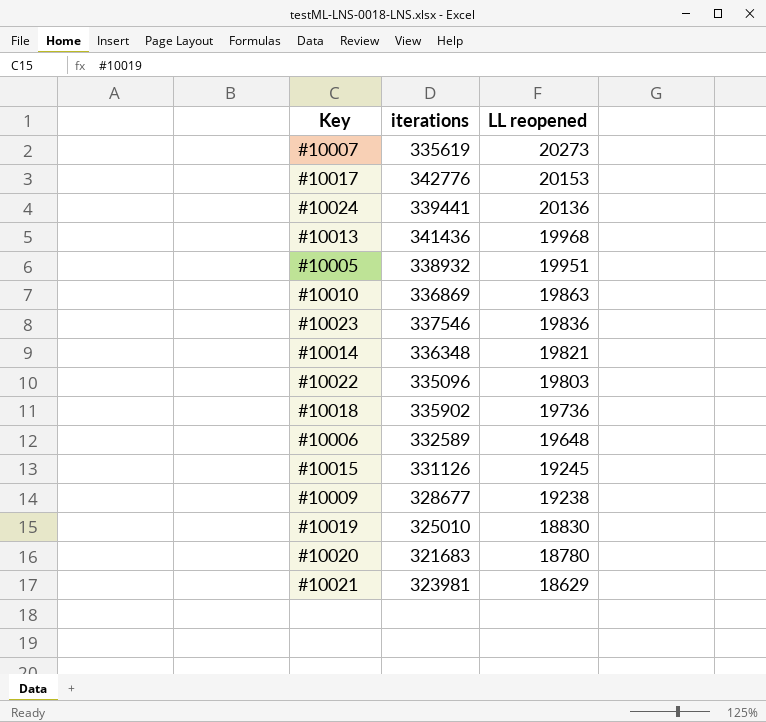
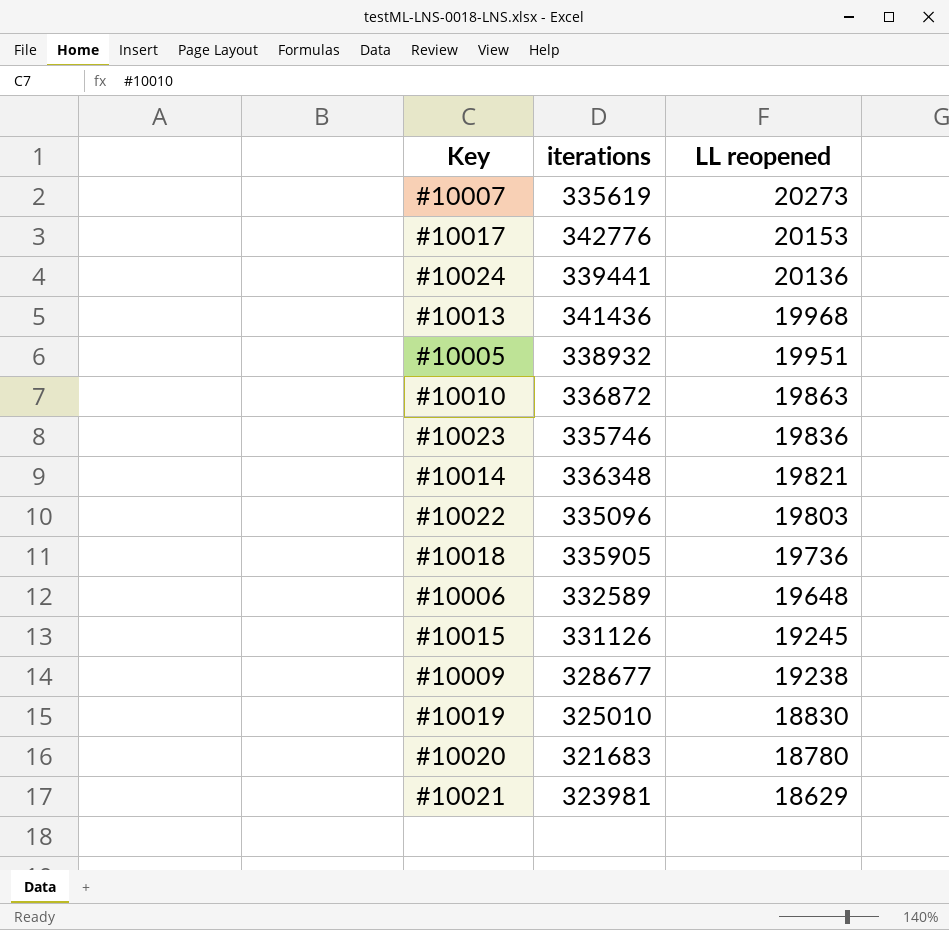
#10010 | iterations: 336869 -> 336872
#10023 | iterations: 337546 -> 335746
#10018 | iterations: 335902 -> 335905

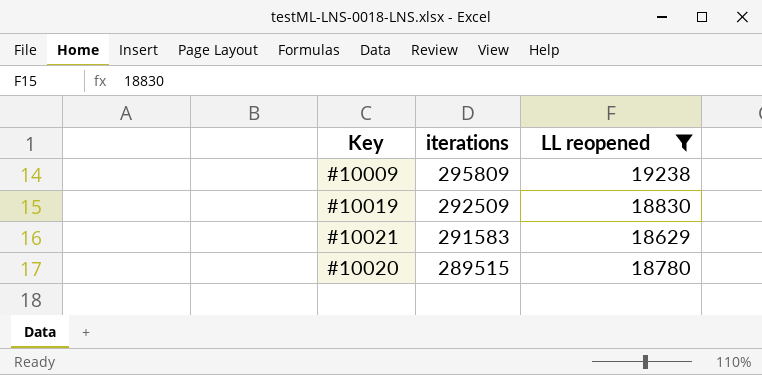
filter: none -> LL reopened <= 19238
row order: LL reopened descending -> iterations descending
#10009 | iterations: 328677 -> 295809
#10019 | iterations: 325010 -> 292509
#10021 | iterations: 323981 -> 291583
#10020 | iterations: 321683 -> 289515

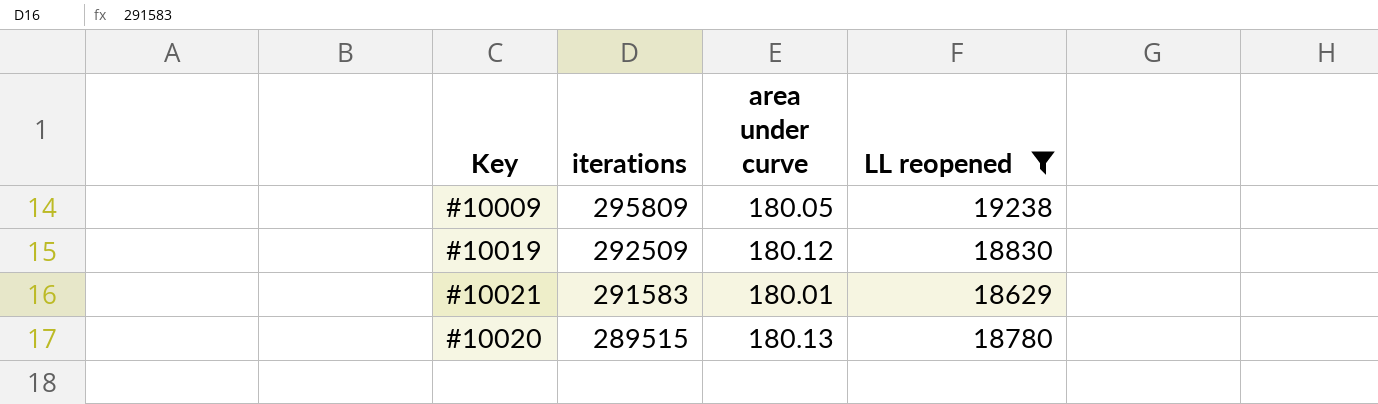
column area under curve | position: none -> 3

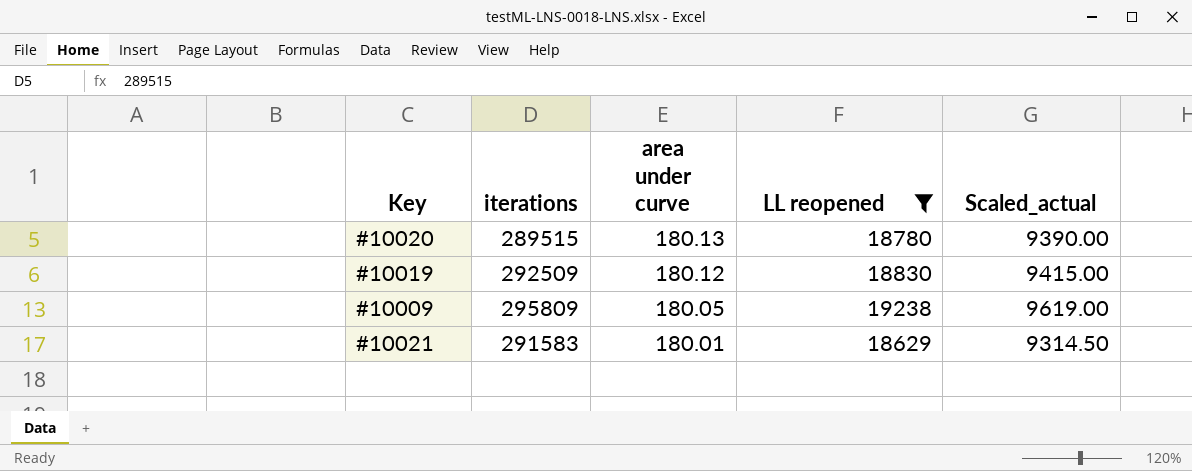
row order: iterations descending -> area under curve descending
column Scaled_actual | formula: none -> [LL reopened] * 0.5

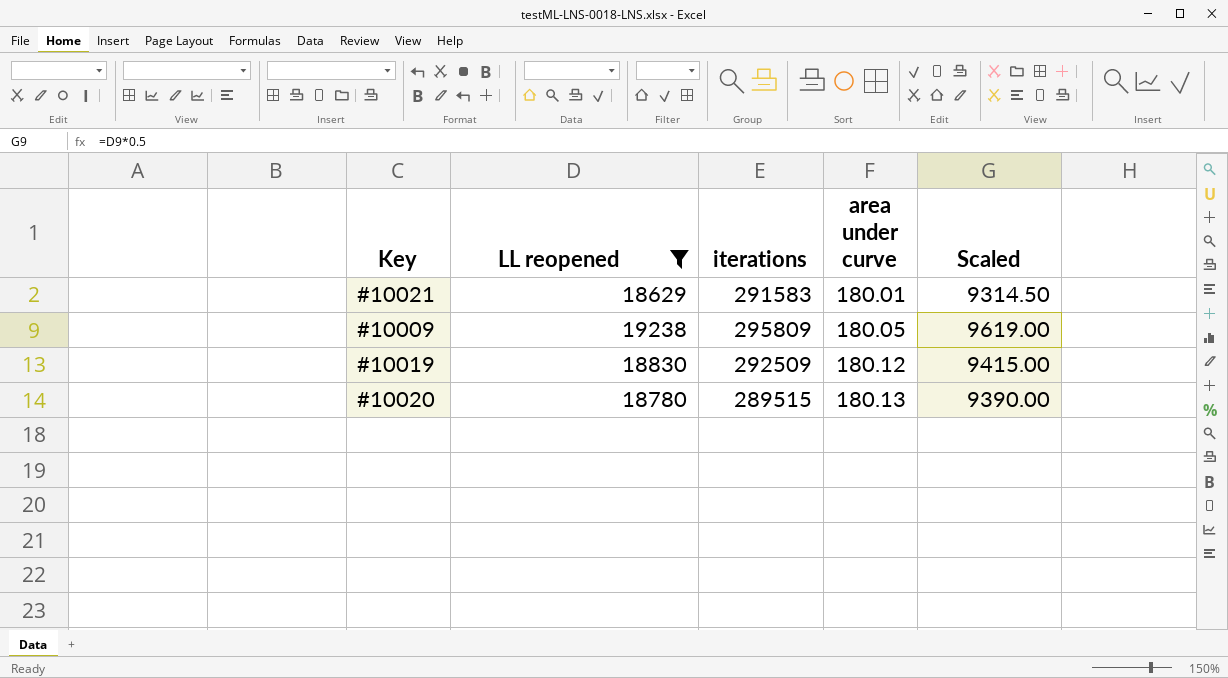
row order: area under curve descending -> area under curve ascending
column LL reopened | position: 4 -> 2
column name: Scaled_actual -> Scaled

